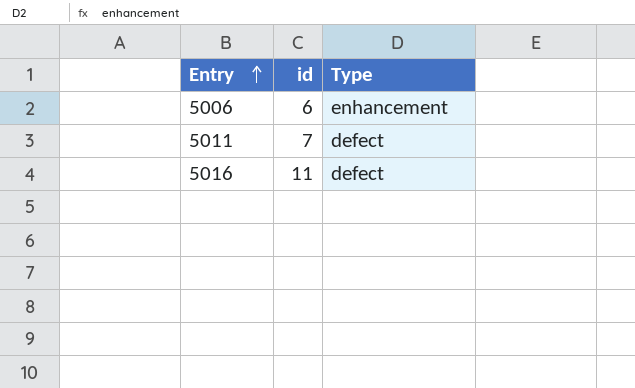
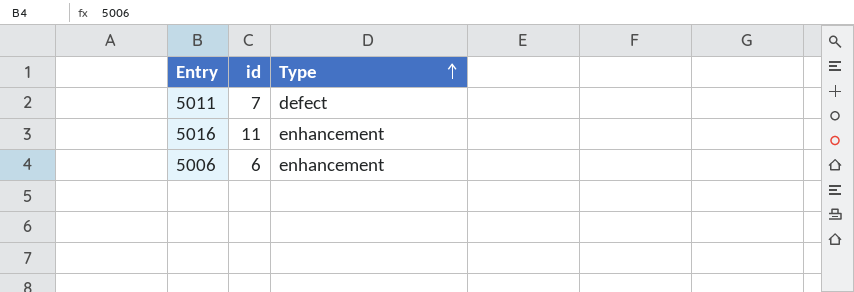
row order: Entry ascending -> Type ascending
5016 | Type: defect -> enhancement

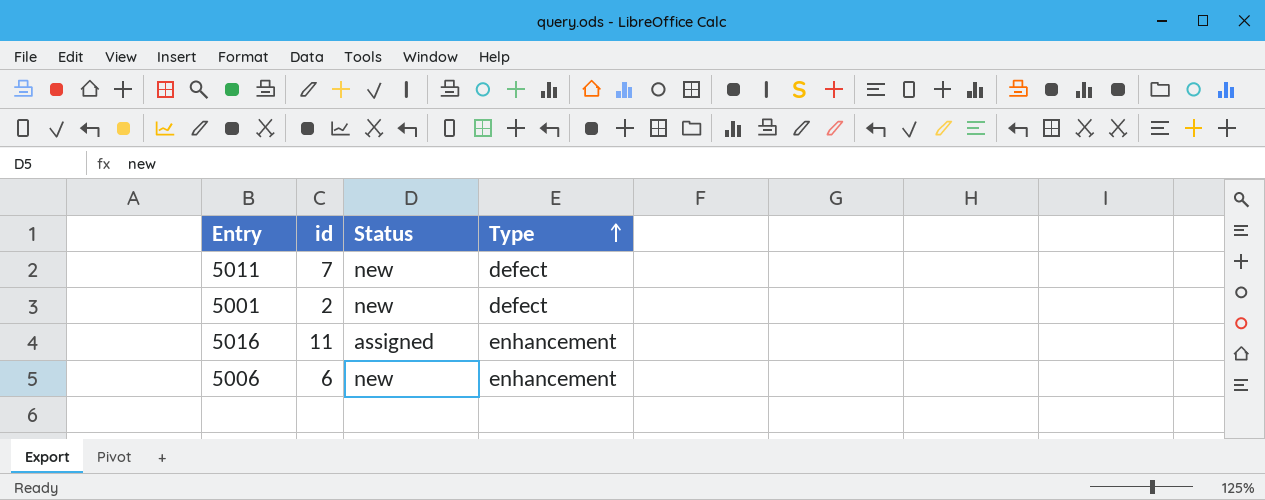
column Status | position: none -> 3
row 5001: none -> 2 | new | defect

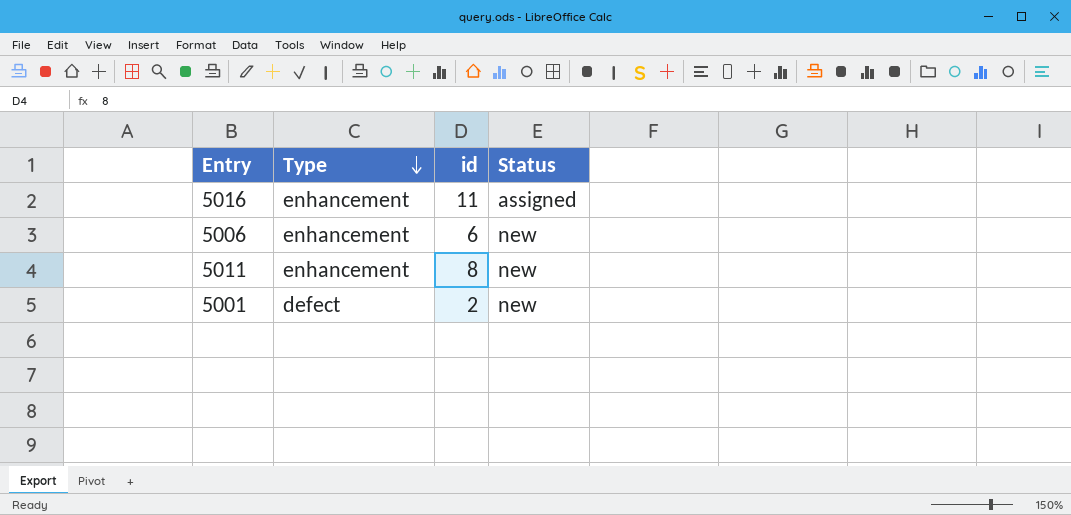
row order: Type ascending -> Type descending
column Type | position: 4 -> 2
5011 | Type: defect -> enhancement
5011 | id: 7 -> 8

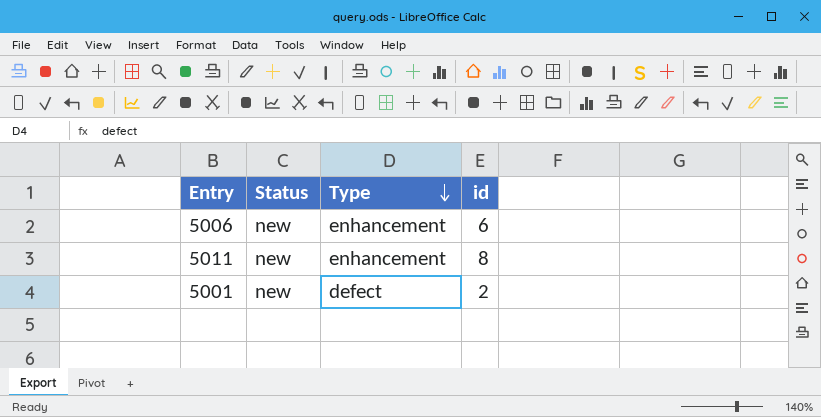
column Status | position: 4 -> 2
row 5016: enhancement | 11 | assigned -> none

